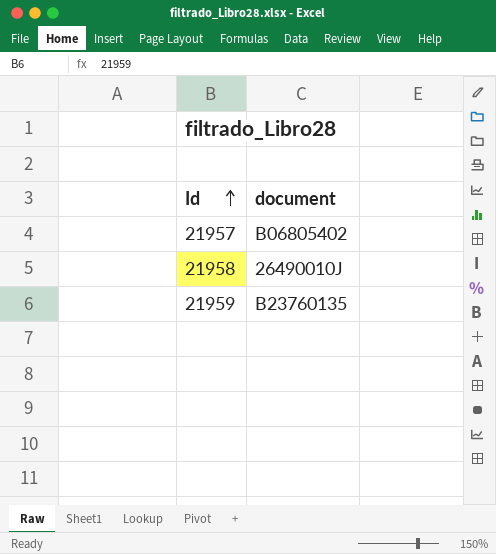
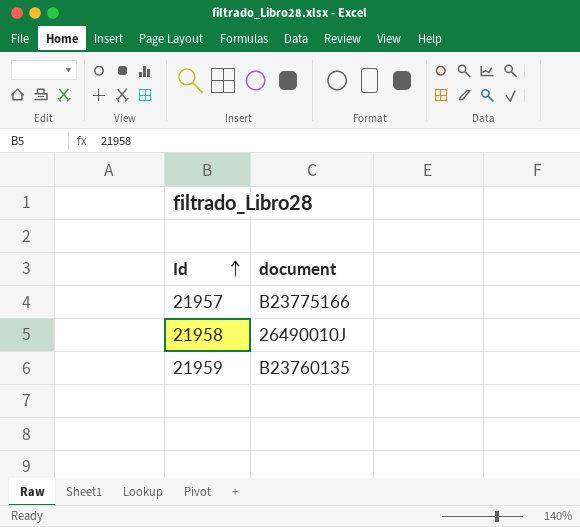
21957 | document: B06805402 -> B23775166

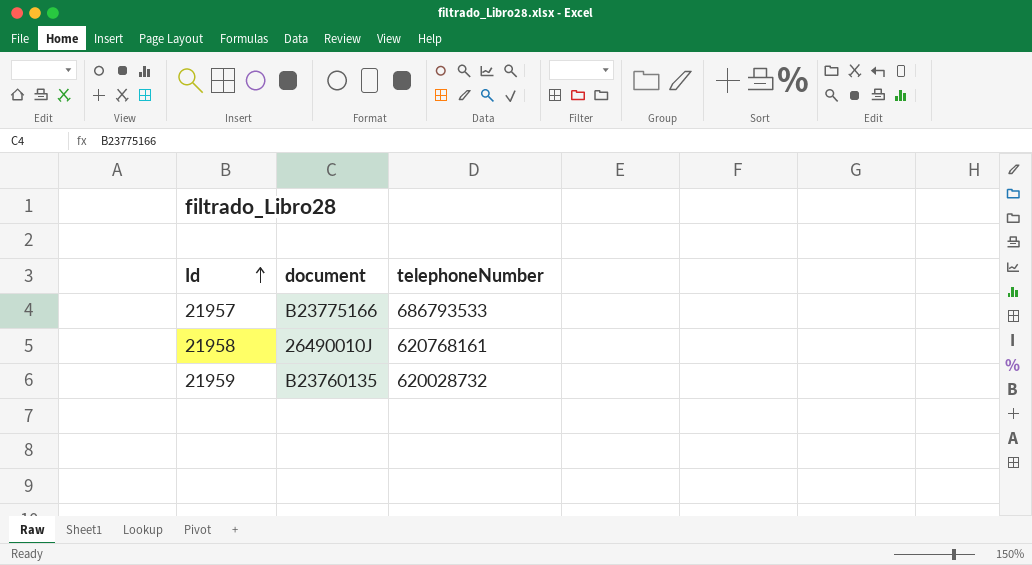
column telephoneNumber | position: none -> 3

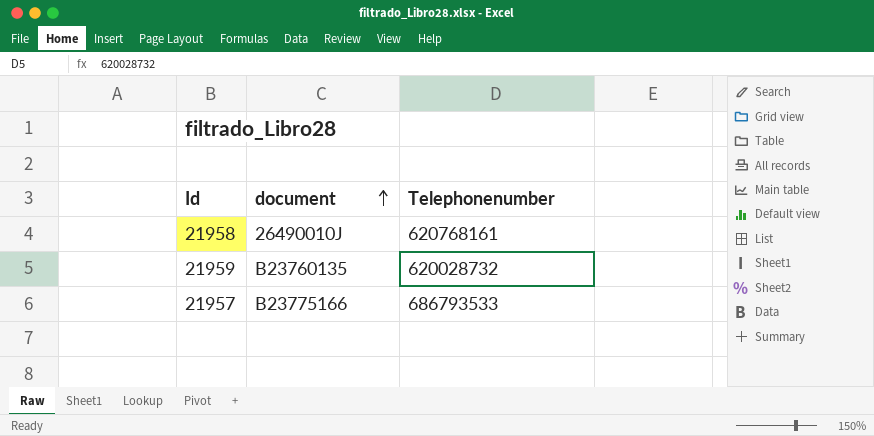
row order: Id ascending -> document ascending
column name: telephoneNumber -> Telephonenumber

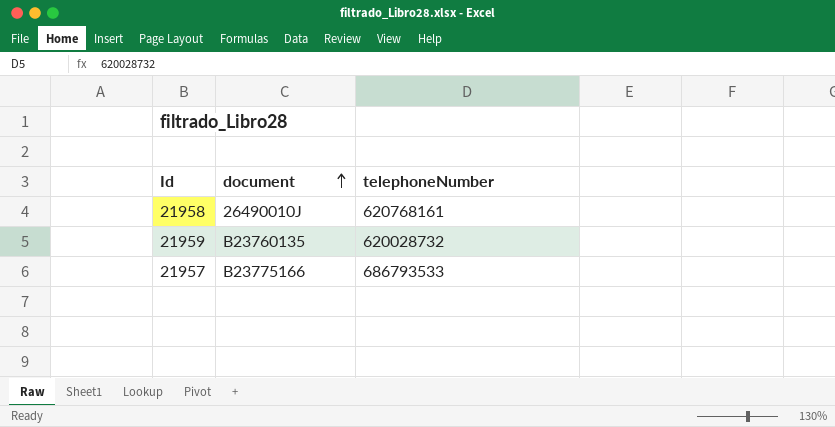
column name: Telephonenumber -> telephoneNumber

